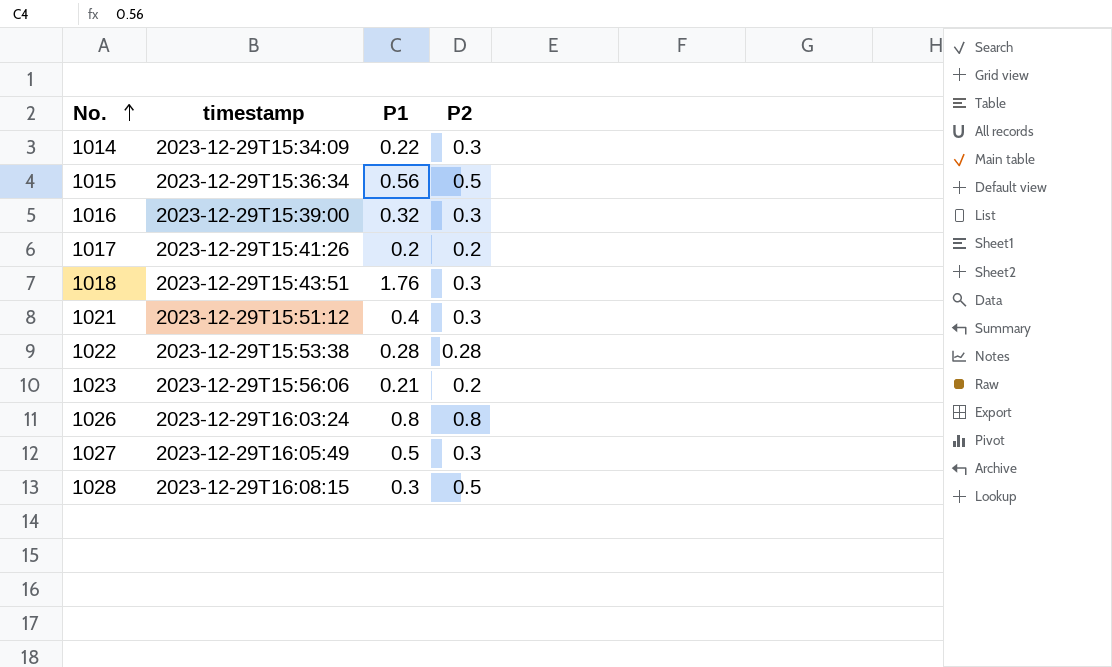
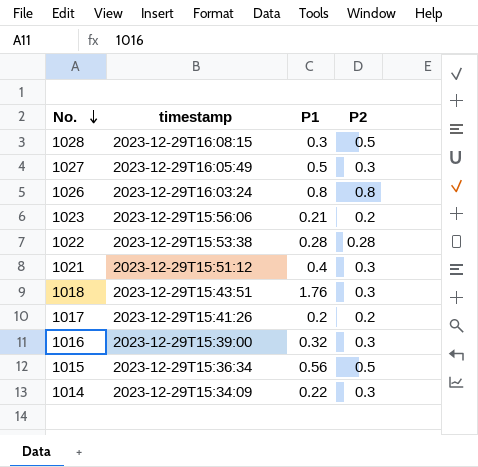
row order: No. ascending -> No. descending

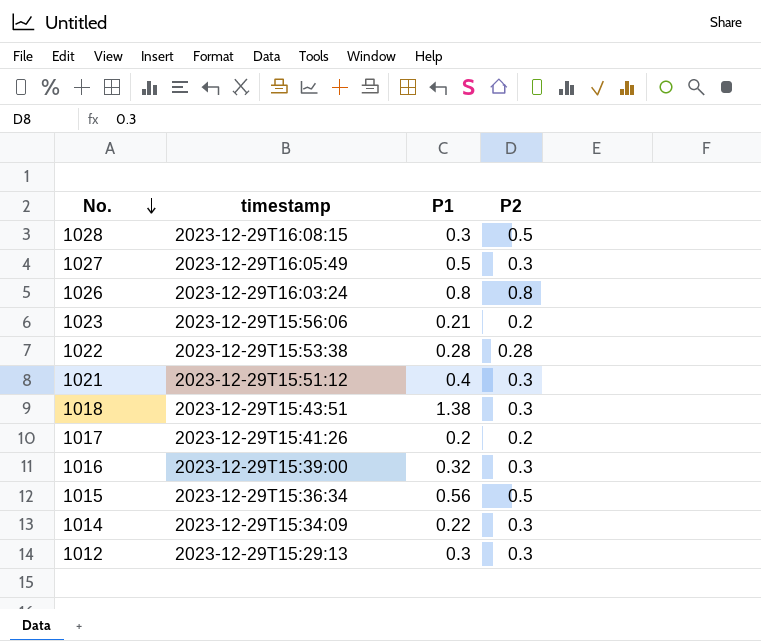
1018 | P1: 1.76 -> 1.38
row 1012: none -> 2023-12-29T15:29:13 | 0.3 | 0.3

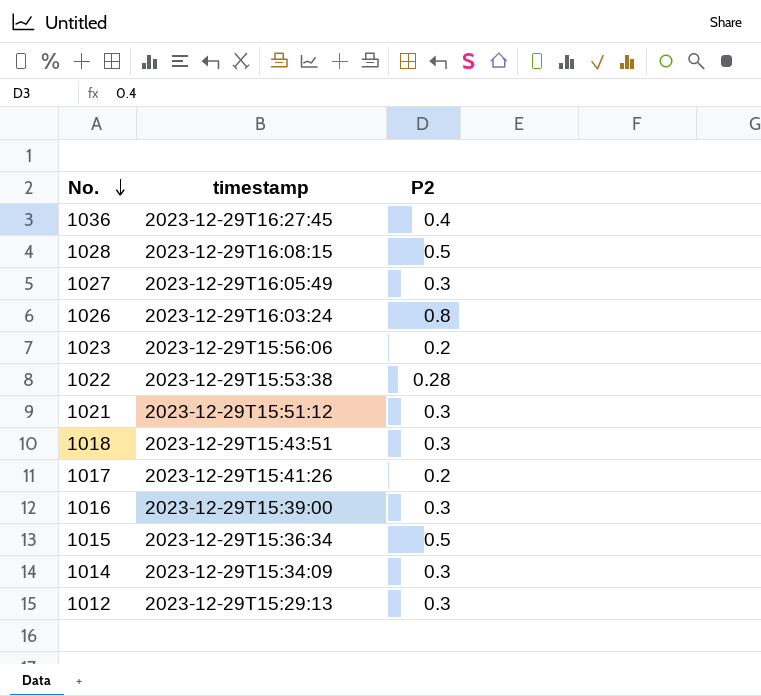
column P1 | position: 3 -> none
row 1036: none -> 2023-12-29T16:27:45 | 0.4

